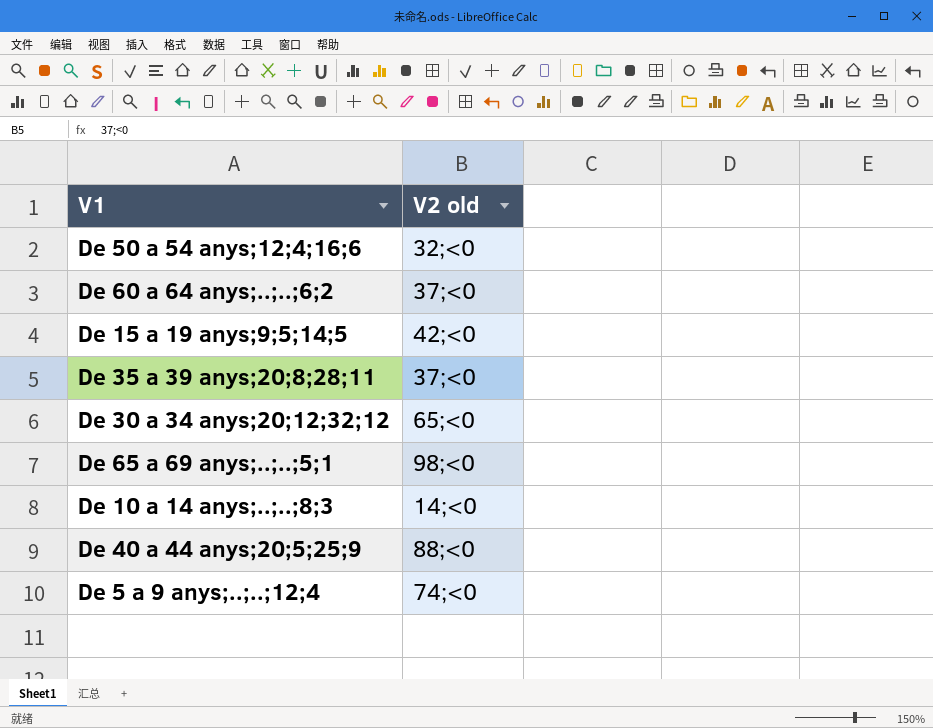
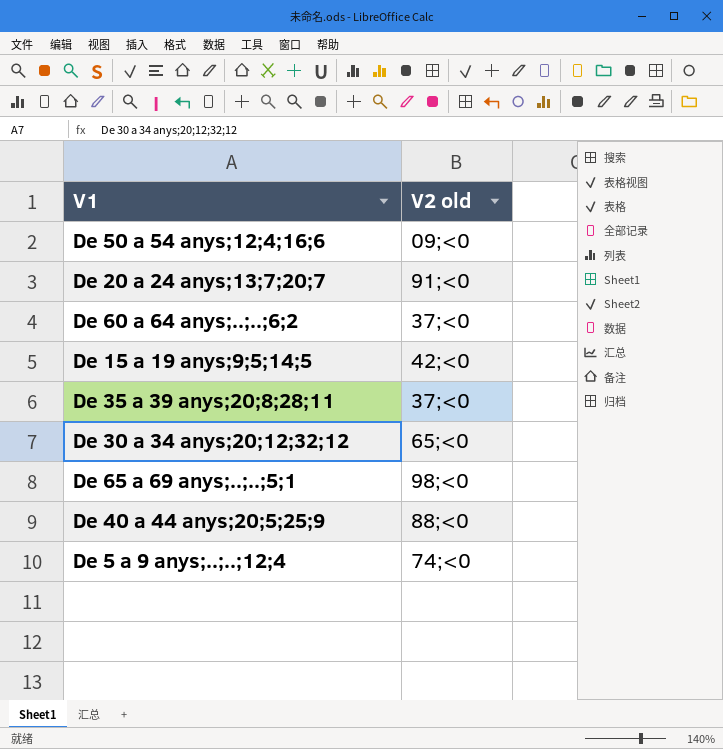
row De 10 a 14 anys;..;..;8;3: 14;<0 -> none
De 50 a 54 anys;12;4;16;6 | V2 old: 32;<0 -> 09;<0
row De 20 a 24 anys;13;7;20;7: none -> 91;<0

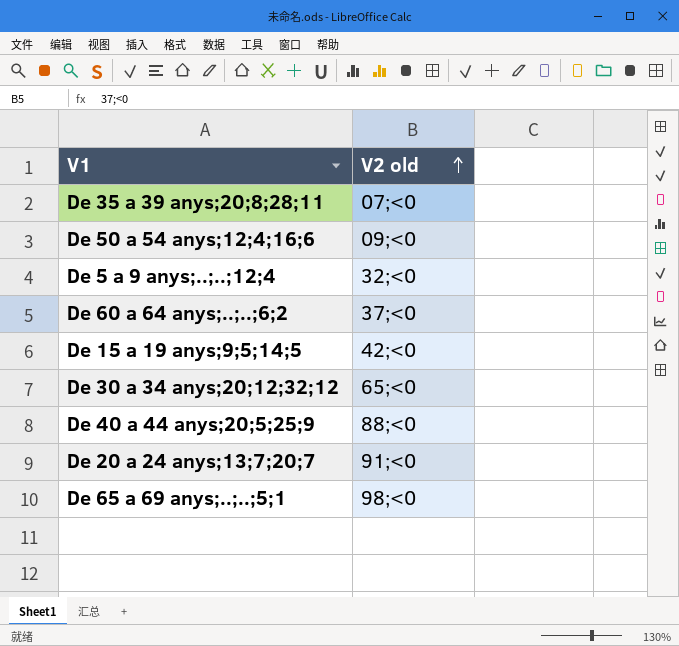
row order: none -> V2 old ascending
De 35 a 39 anys;20;8;28;11 | V2 old: 37;<0 -> 07;<0
De 5 a 9 anys;..;..;12;4 | V2 old: 74;<0 -> 32;<0

